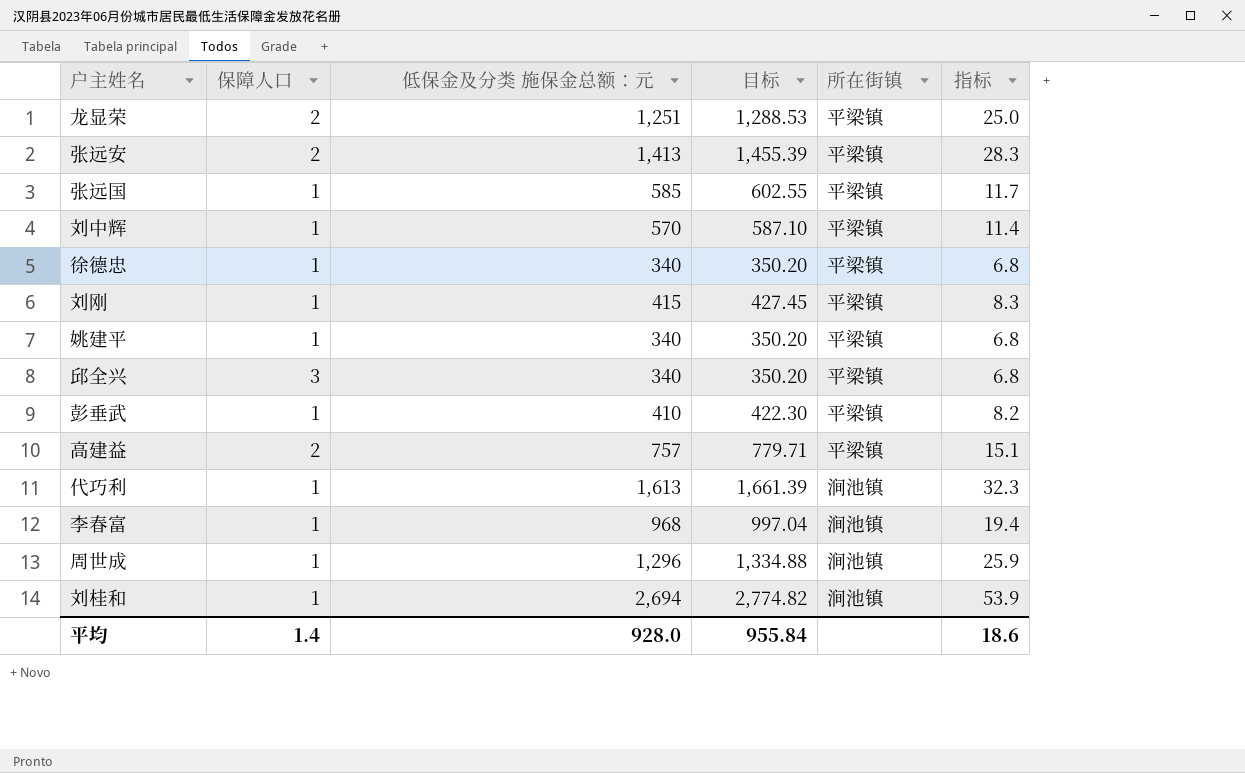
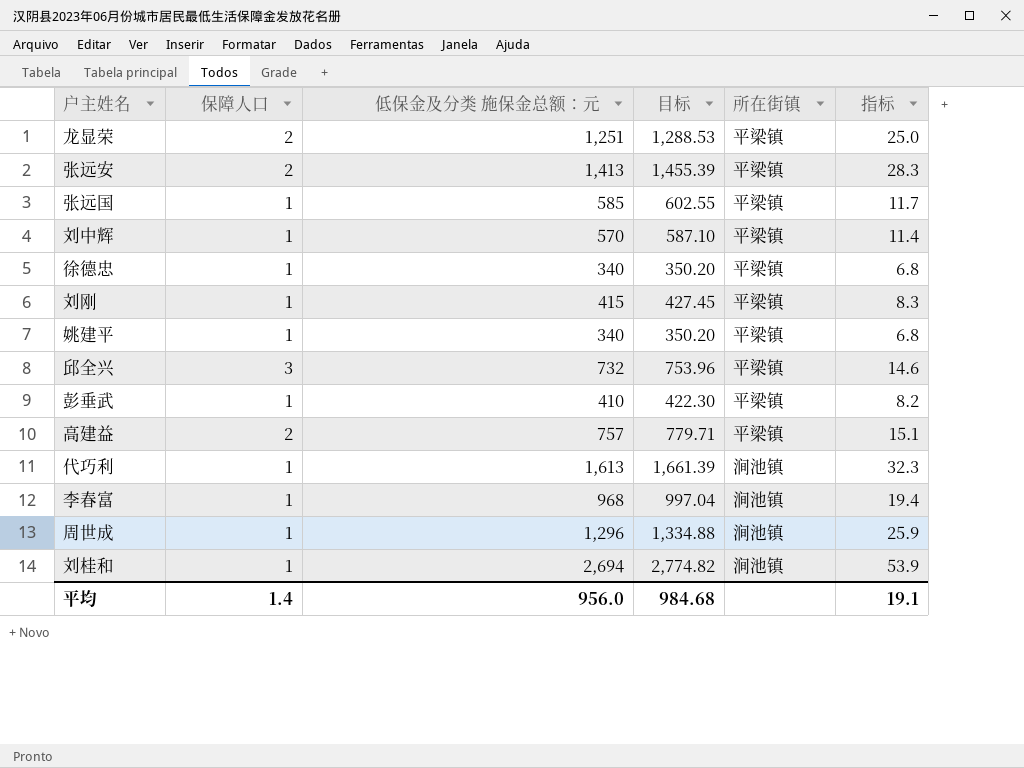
邱全兴 | 低保金及分类 施保金总额：元: 340 -> 732
邱全兴 | 目标: 350.20 -> 753.96
邱全兴 | 指标: 6.8 -> 14.6
平均 | 低保金及分类 施保金总额：元: 928.0 -> 956.0
平均 | 目标: 955.84 -> 984.68
平均 | 指标: 18.6 -> 19.1

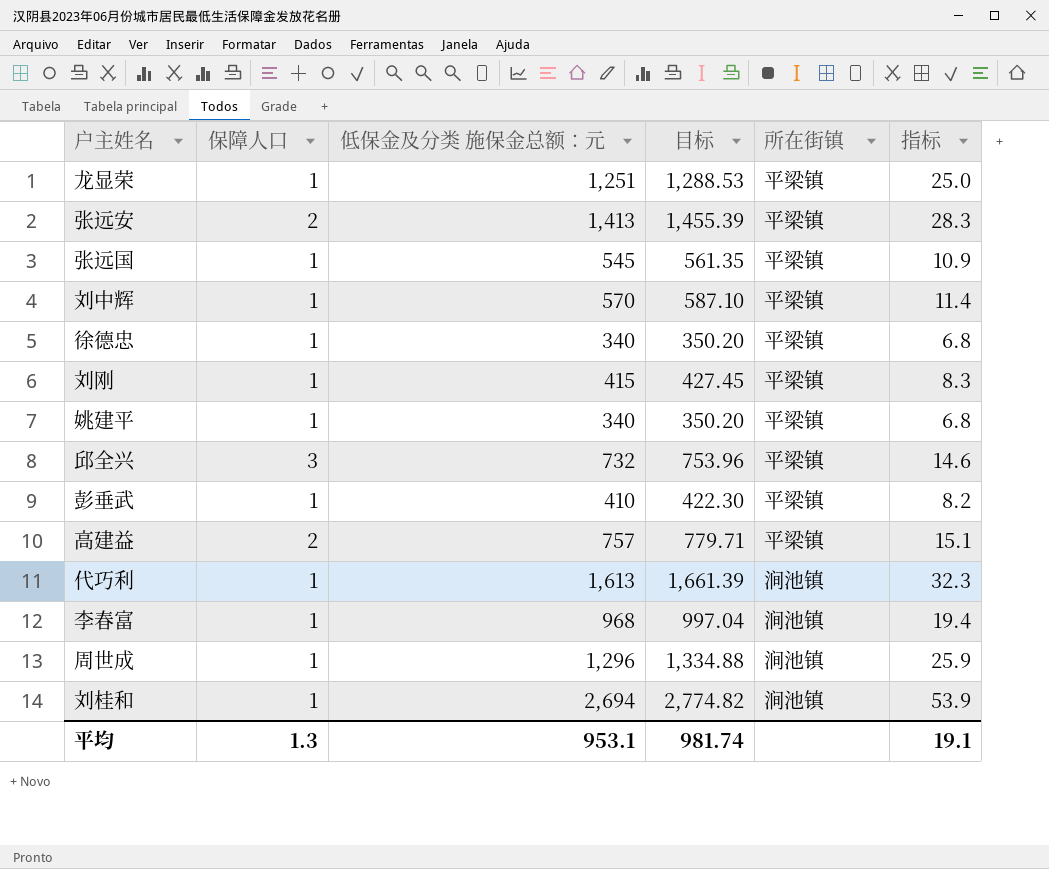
龙显荣 | 保障人口: 2 -> 1
张远国 | 低保金及分类 施保金总额：元: 585 -> 545
张远国 | 目标: 602.55 -> 561.35
张远国 | 指标: 11.7 -> 10.9
平均 | 保障人口: 1.4 -> 1.3
平均 | 低保金及分类 施保金总额：元: 956.0 -> 953.1
平均 | 目标: 984.68 -> 981.74

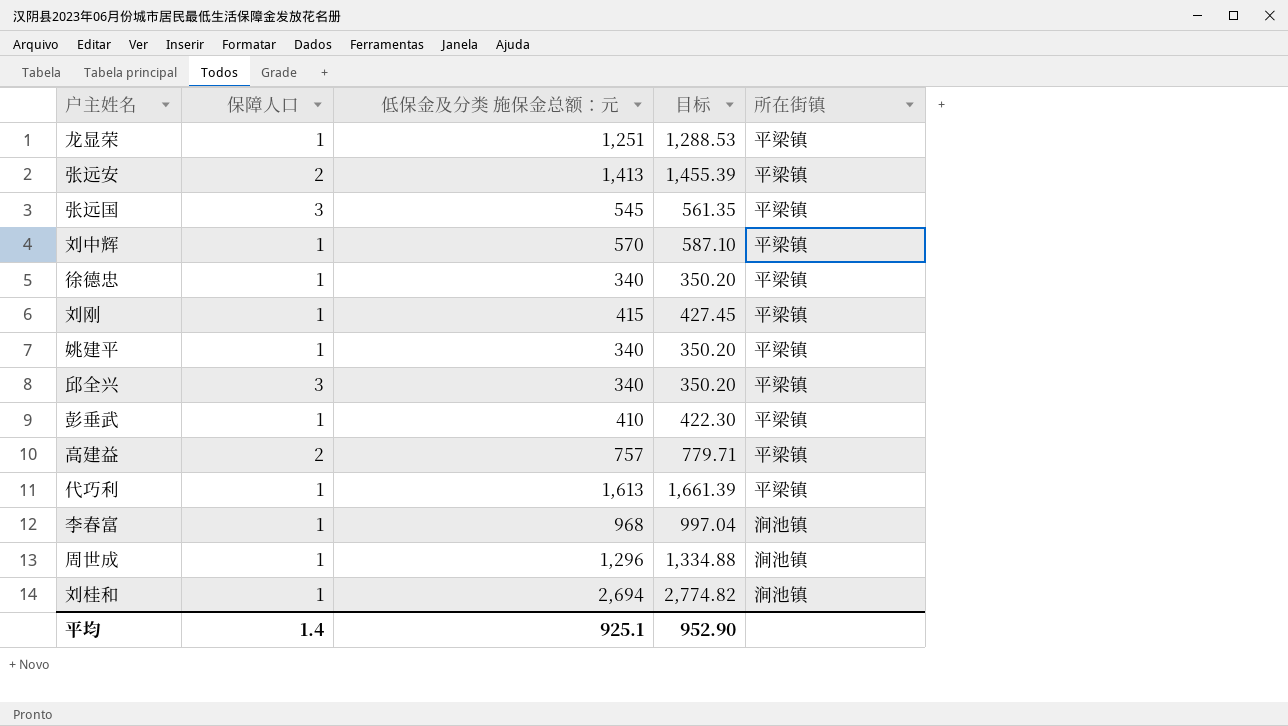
column 指标 | formula: [低保金及分类 施保金总额：元] * 0.02 -> none
张远国 | 保障人口: 1 -> 3
邱全兴 | 低保金及分类 施保金总额：元: 732 -> 340
邱全兴 | 目标: 753.96 -> 350.20
代巧利 | 所在街镇: 涧池镇 -> 平梁镇
平均 | 保障人口: 1.3 -> 1.4
平均 | 低保金及分类 施保金总额：元: 953.1 -> 925.1
平均 | 目标: 981.74 -> 952.90

